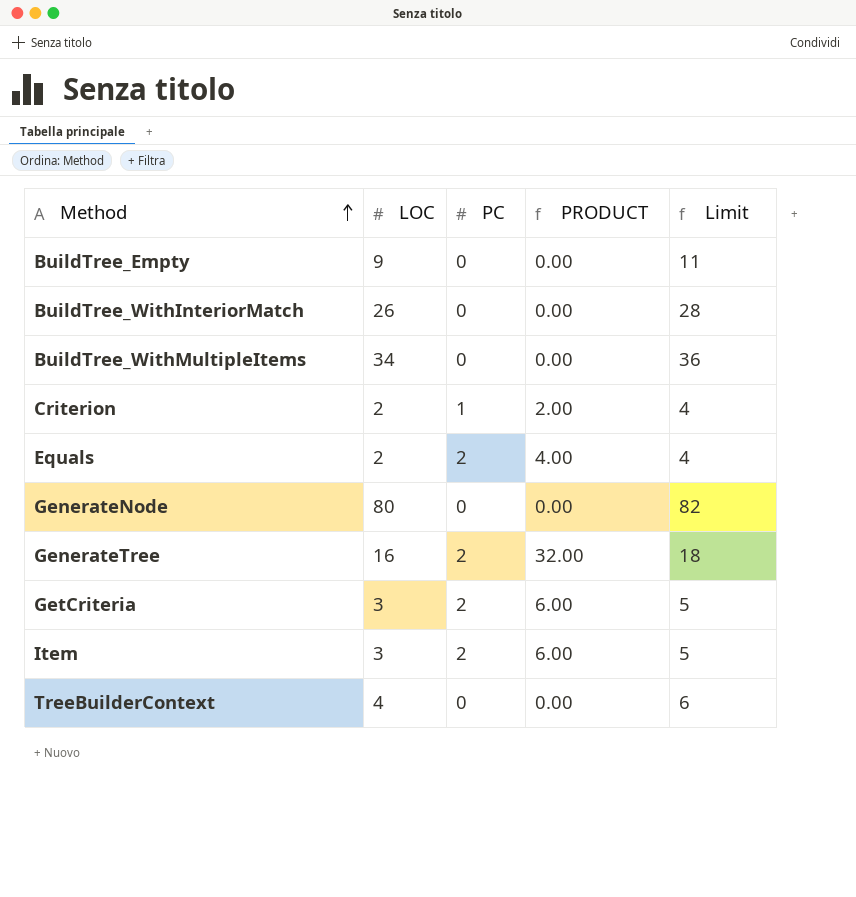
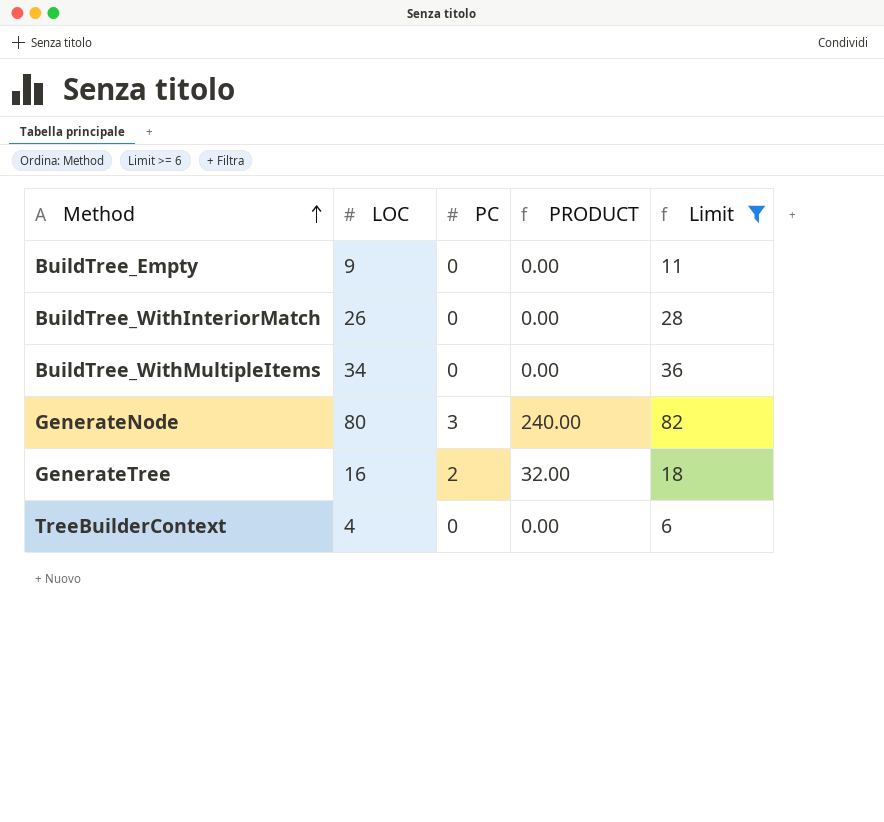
filter: none -> Limit >= 6
GenerateNode | PC: 0 -> 3
GenerateNode | PRODUCT: 0.00 -> 240.00

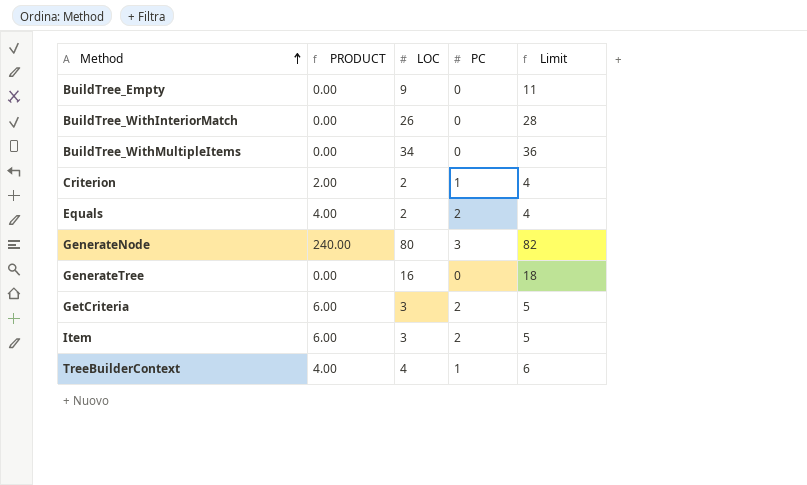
filter: Limit >= 6 -> none
column PRODUCT | position: 4 -> 2
GenerateTree | PRODUCT: 32.00 -> 0.00
GenerateTree | PC: 2 -> 0
TreeBuilderContext | PRODUCT: 0.00 -> 4.00
TreeBuilderContext | PC: 0 -> 1

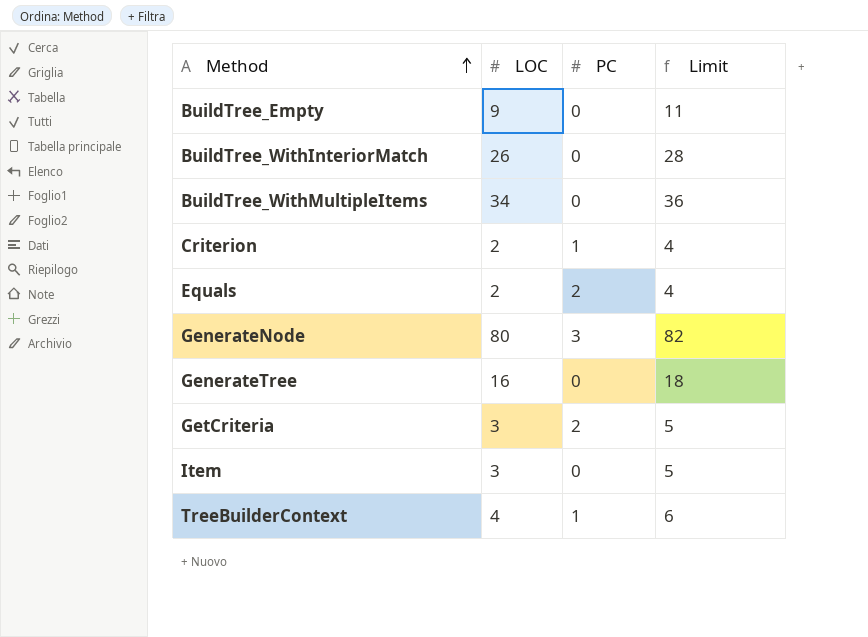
column PRODUCT | formula: [LOC] * [PC] -> none
Item | PC: 2 -> 0

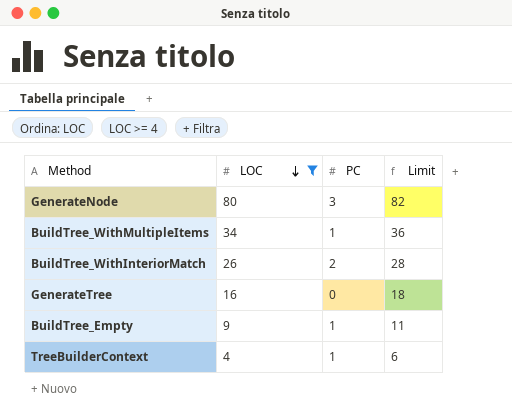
filter: none -> LOC >= 4
row order: Method ascending -> LOC descending
BuildTree_WithMultipleItems | PC: 0 -> 1
BuildTree_WithInteriorMatch | PC: 0 -> 2
BuildTree_Empty | PC: 0 -> 1

